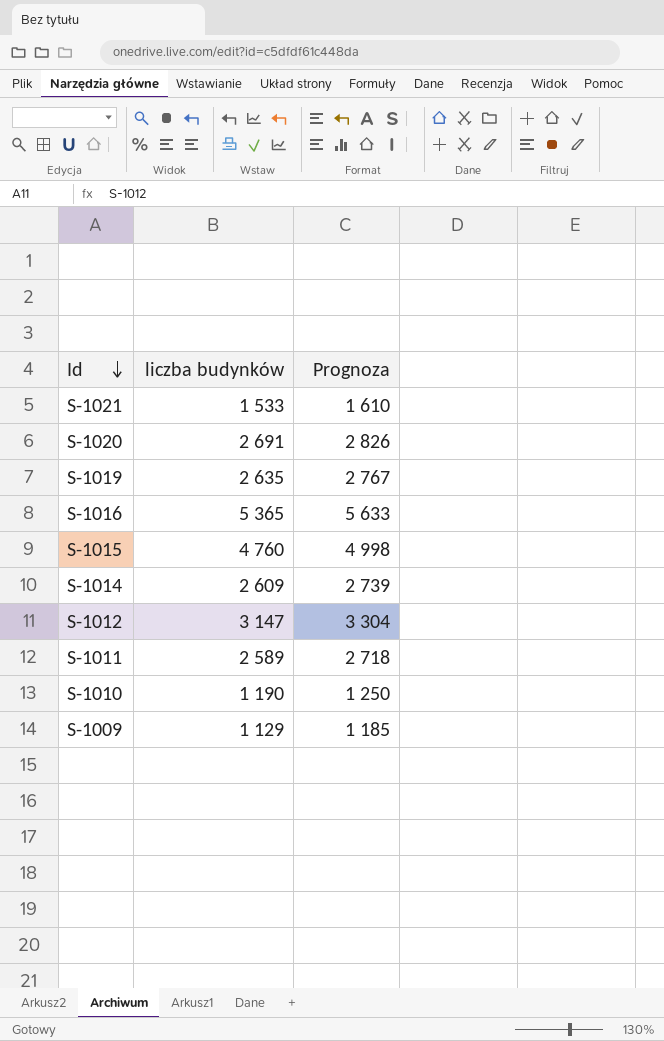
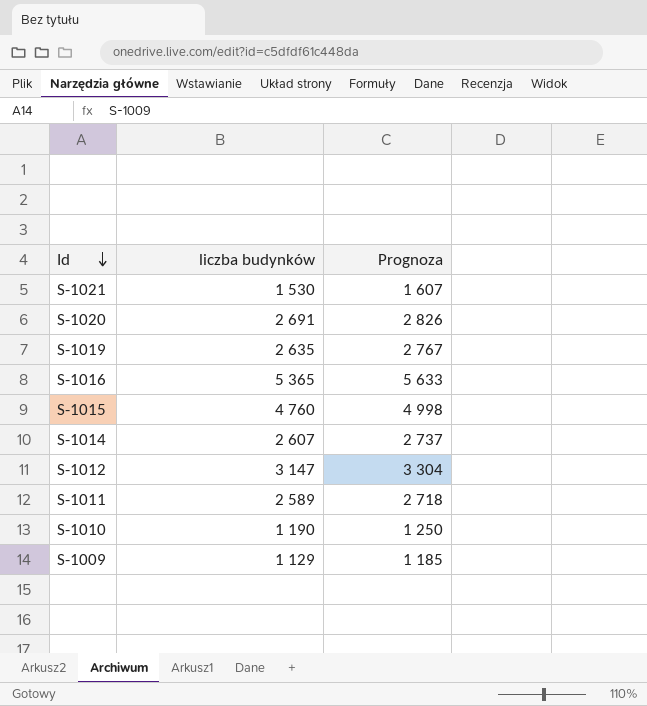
S-1021 | liczba budynków: 1 533 -> 1 530
S-1021 | Prognoza: 1 610 -> 1 607
S-1014 | liczba budynków: 2 609 -> 2 607
S-1014 | Prognoza: 2 739 -> 2 737

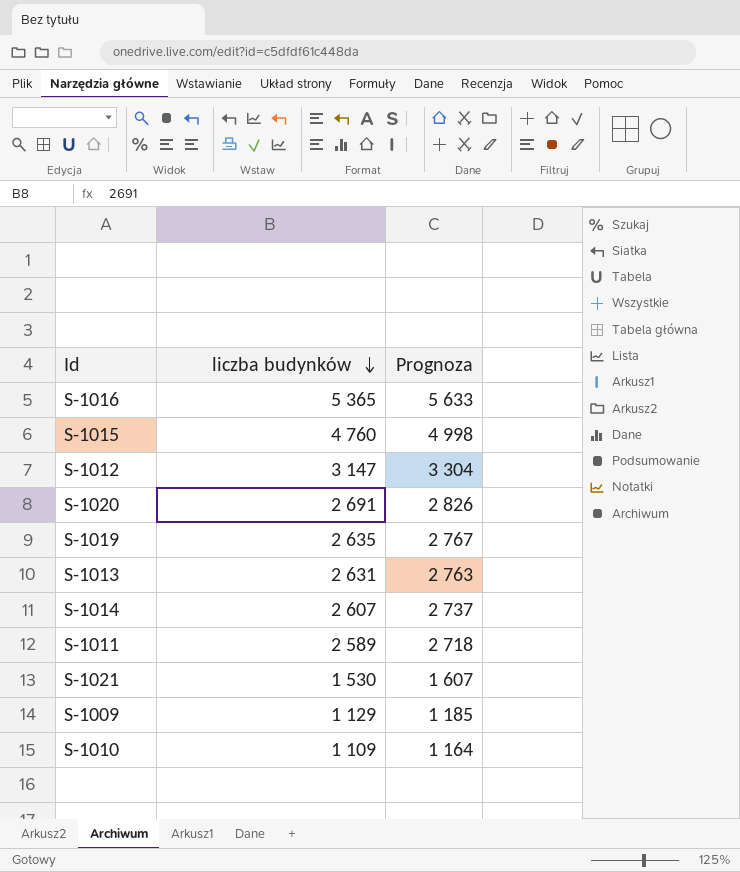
row order: Id descending -> liczba budynków descending
row S-1013: none -> 2 631 | 2 763
S-1010 | liczba budynków: 1 190 -> 1 109
S-1010 | Prognoza: 1 250 -> 1 164

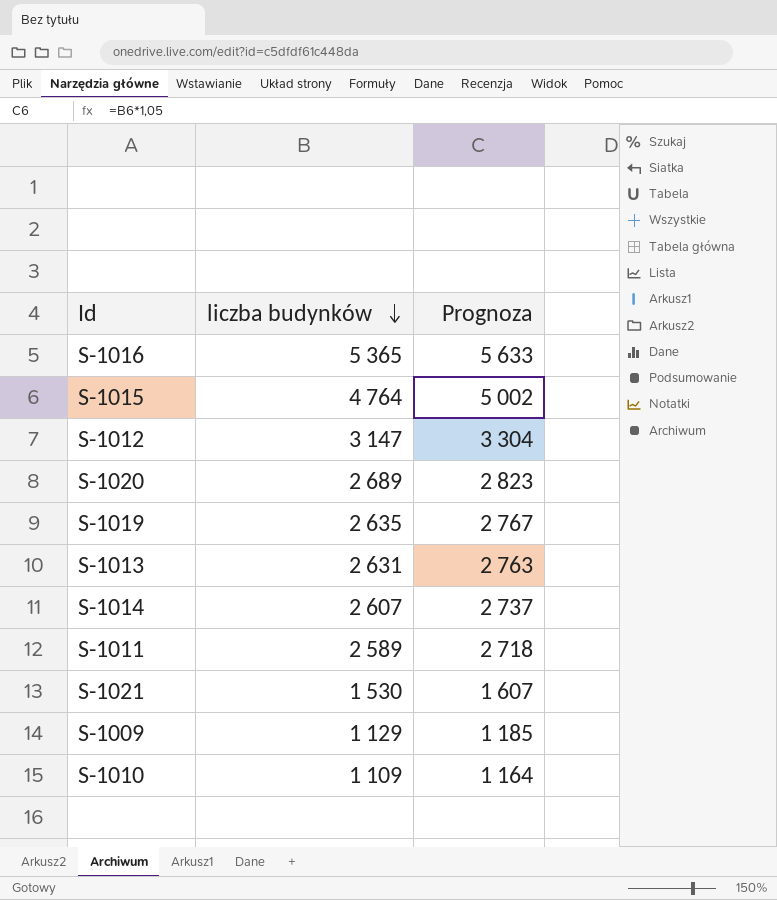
S-1015 | liczba budynków: 4 760 -> 4 764
S-1015 | Prognoza: 4 998 -> 5 002
S-1020 | liczba budynków: 2 691 -> 2 689
S-1020 | Prognoza: 2 826 -> 2 823

